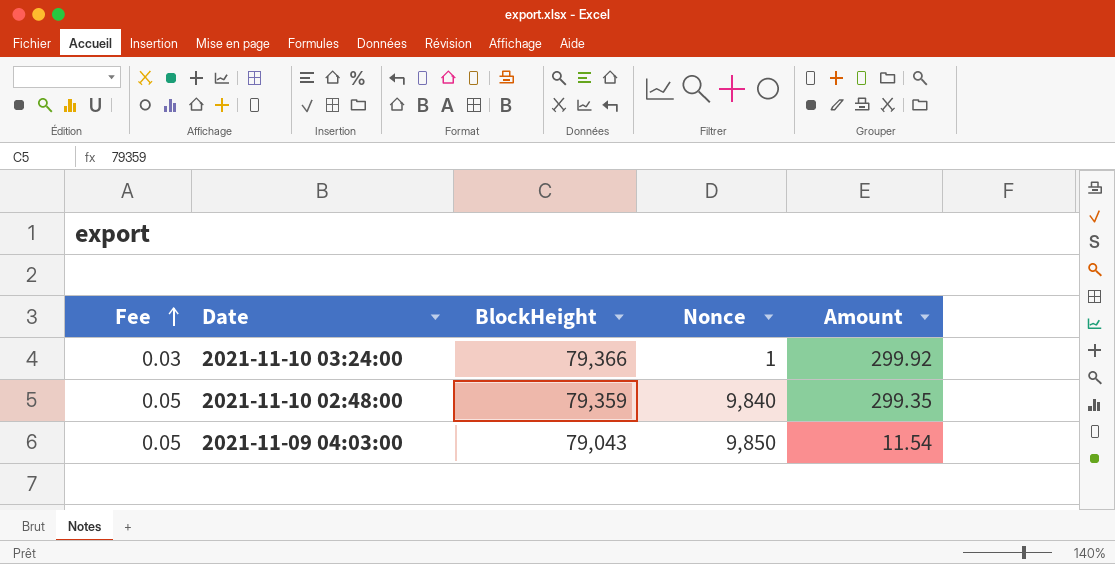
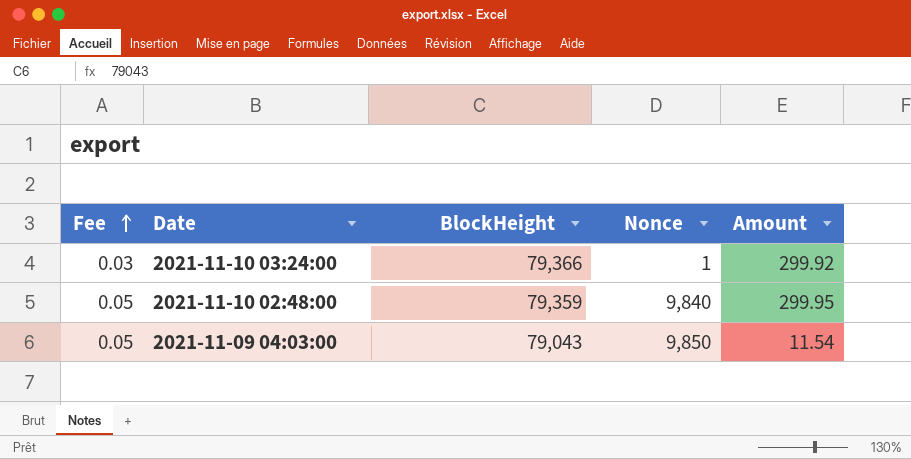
2021-11-10 02:48:00 | Amount: 299.35 -> 299.95

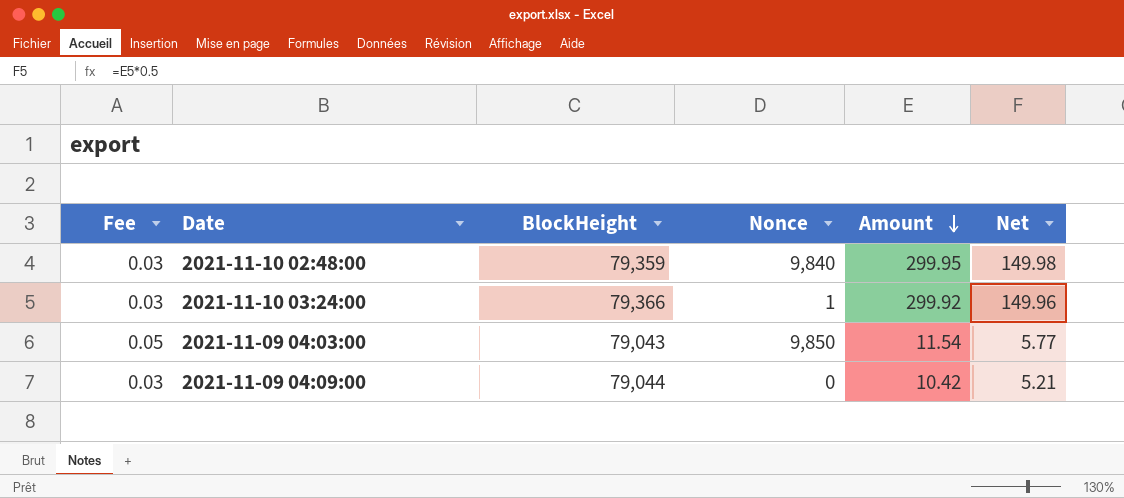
row order: Fee ascending -> Amount descending
column Net | formula: none -> [Amount] * 0.5
2021-11-10 02:48:00 | Fee: 0.05 -> 0.03
row 2021-11-09 04:09:00: none -> 0.03 | 79,044 | 0 | 10.42 | 5.21

